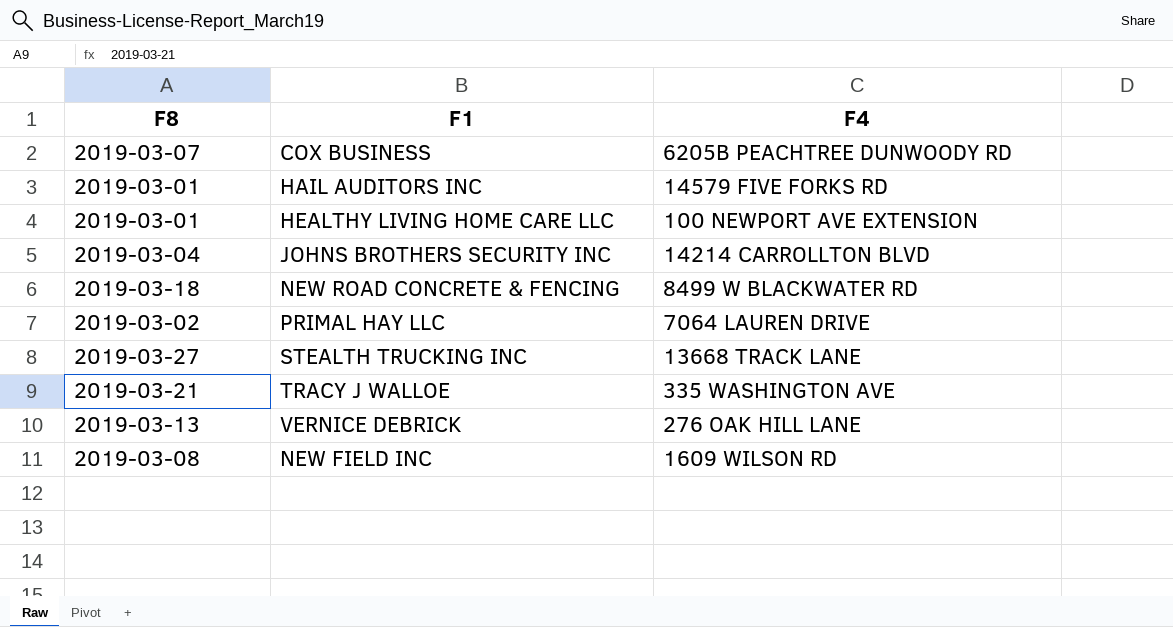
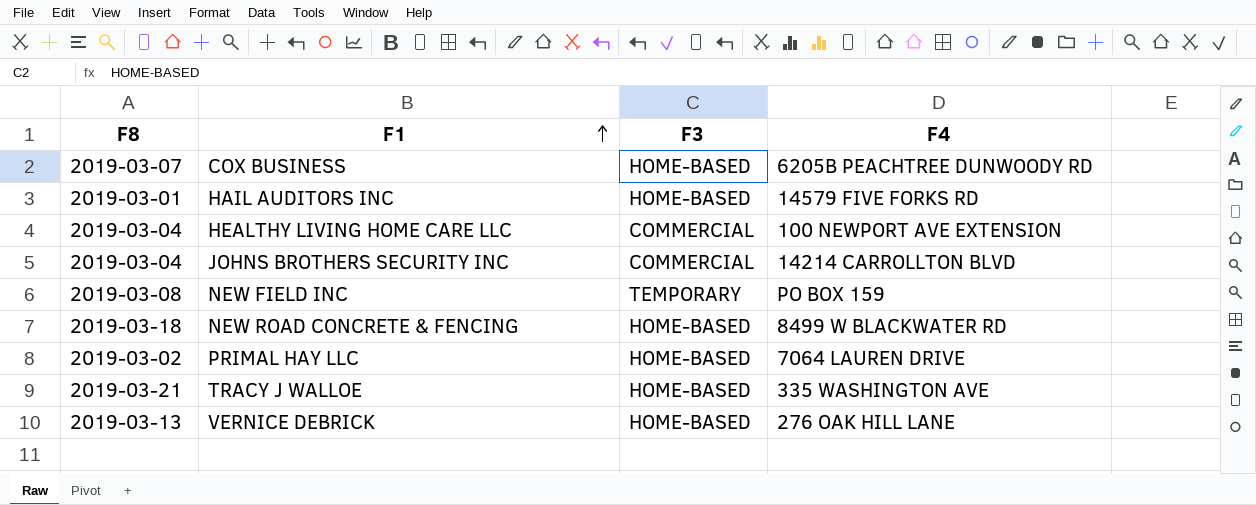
row order: none -> F1 ascending
column F3 | position: none -> 3
row STEALTH TRUCKING INC: 2019-03-27 | 13668 TRACK LANE -> none
HEALTHY LIVING HOME CARE LLC | F8: 2019-03-01 -> 2019-03-04
NEW FIELD INC | F4: 1609 WILSON RD -> PO BOX 159

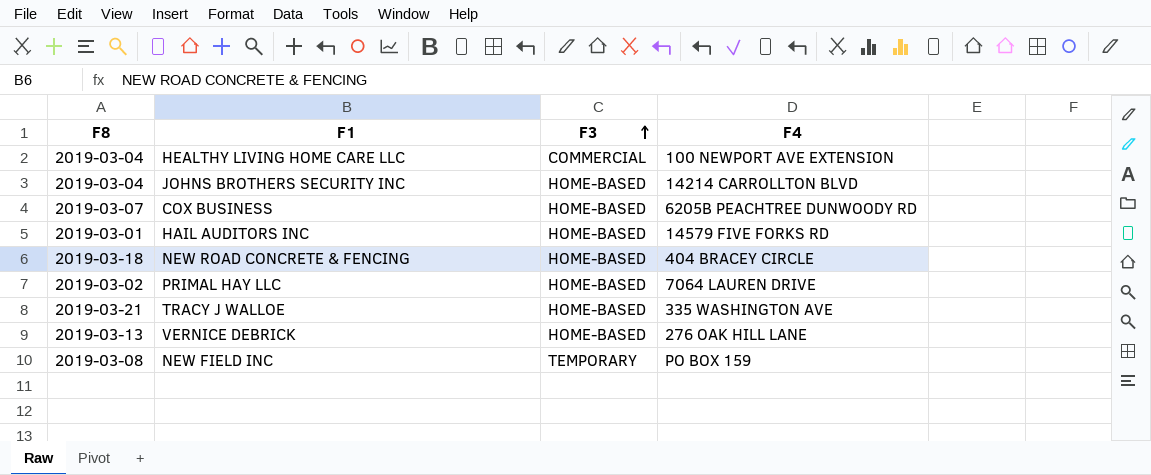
row order: F1 ascending -> F3 ascending
JOHNS BROTHERS SECURITY INC | F3: COMMERCIAL -> HOME-BASED
NEW ROAD CONCRETE & FENCING | F4: 8499 W BLACKWATER RD -> 404 BRACEY CIRCLE

